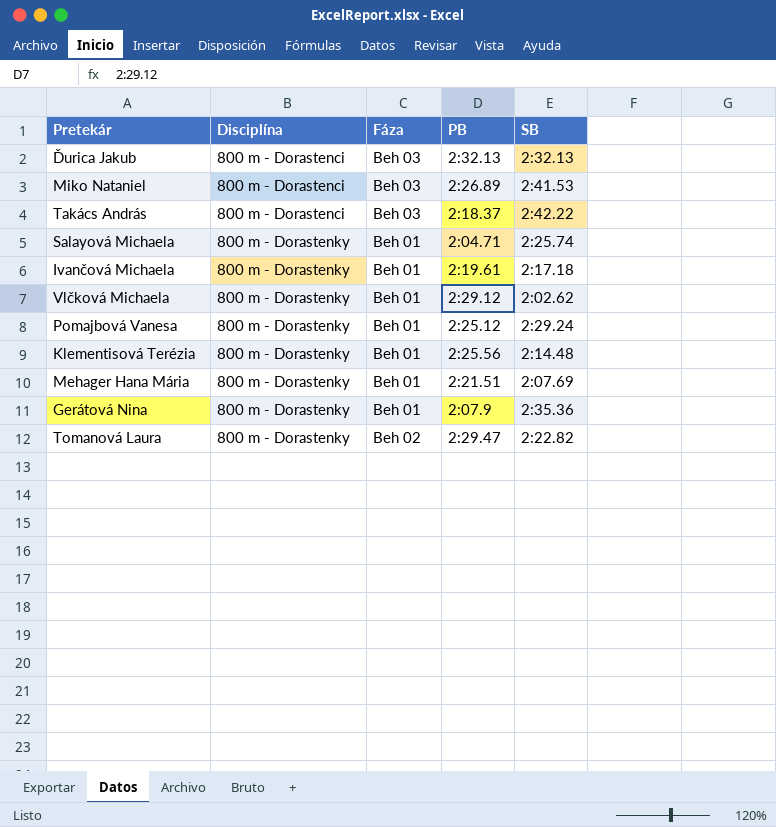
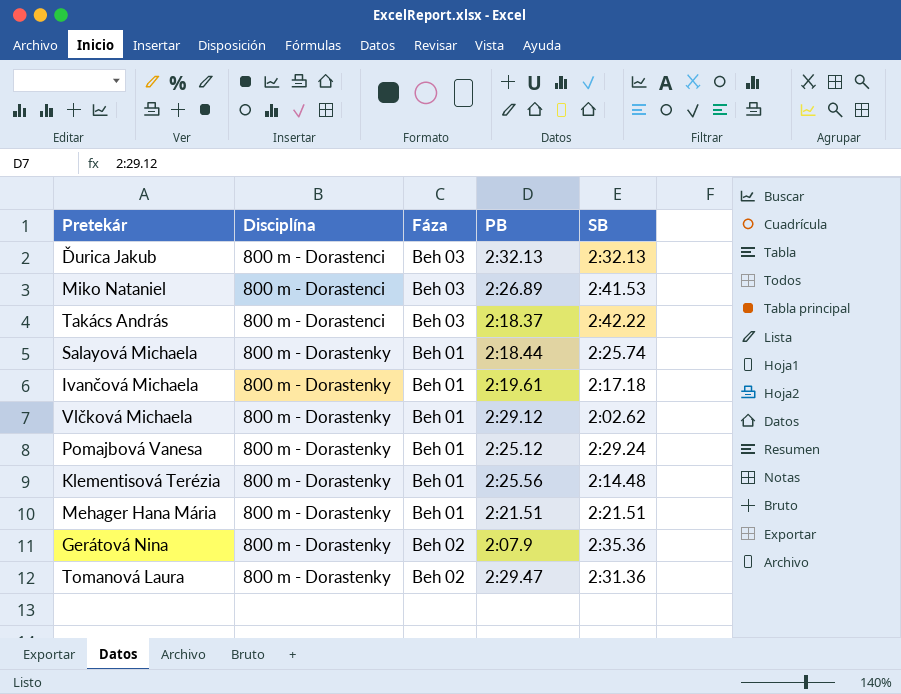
Salayová Michaela | PB: 2:04.71 -> 2:18.44
Mehager Hana Mária | SB: 2:07.69 -> 2:21.51
Gerátová Nina | Fáza: Beh 01 -> Beh 02
Tomanová Laura | SB: 2:22.82 -> 2:31.36

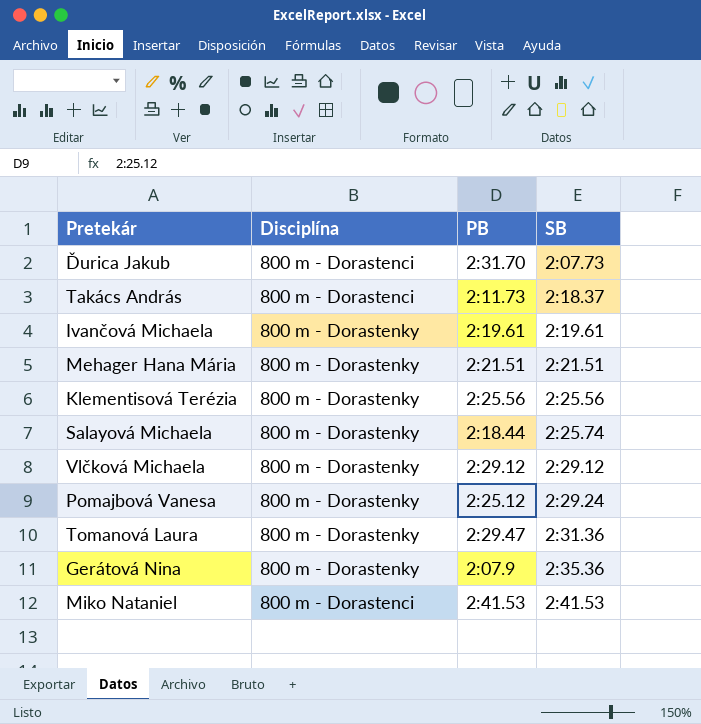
row order: Disciplína ascending -> SB ascending
column Fáza | position: 3 -> none
Ďurica Jakub | PB: 2:32.13 -> 2:31.70
Ďurica Jakub | SB: 2:32.13 -> 2:07.73
Takács András | PB: 2:18.37 -> 2:11.73
Takács András | SB: 2:42.22 -> 2:18.37
Ivančová Michaela | SB: 2:17.18 -> 2:19.61
Klementisová Terézia | SB: 2:14.48 -> 2:25.56
Vlčková Michaela | SB: 2:02.62 -> 2:29.12
Miko Nataniel | PB: 2:26.89 -> 2:41.53

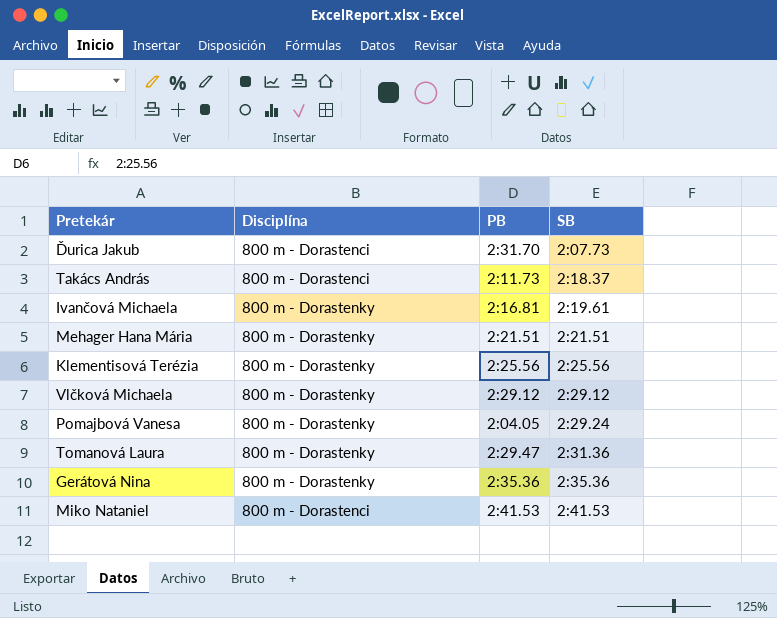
row Salayová Michaela: 800 m - Dorastenky | 2:18.44 | 2:25.74 -> none
Ivančová Michaela | PB: 2:19.61 -> 2:16.81
Pomajbová Vanesa | PB: 2:25.12 -> 2:04.05
Gerátová Nina | PB: 2:07.9 -> 2:35.36

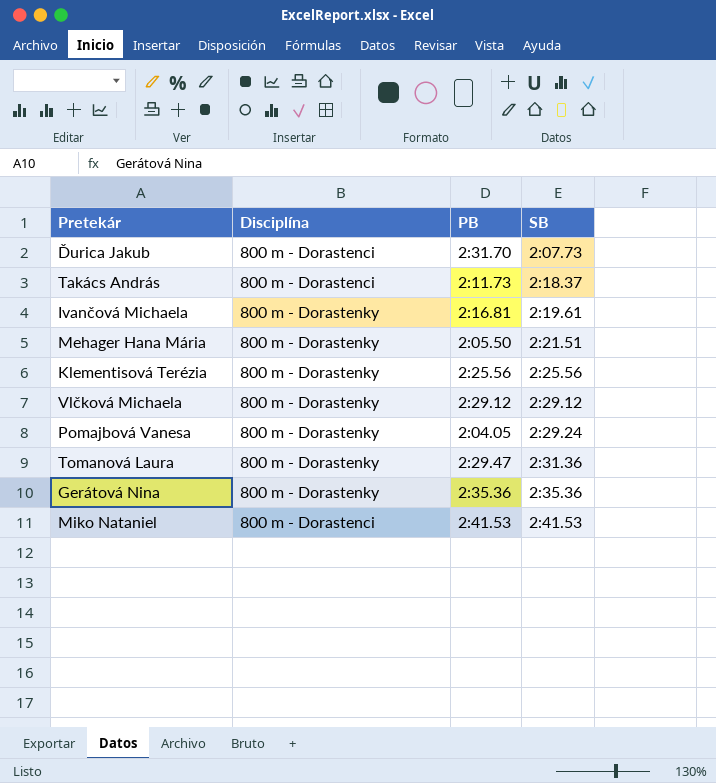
Mehager Hana Mária | PB: 2:21.51 -> 2:05.50

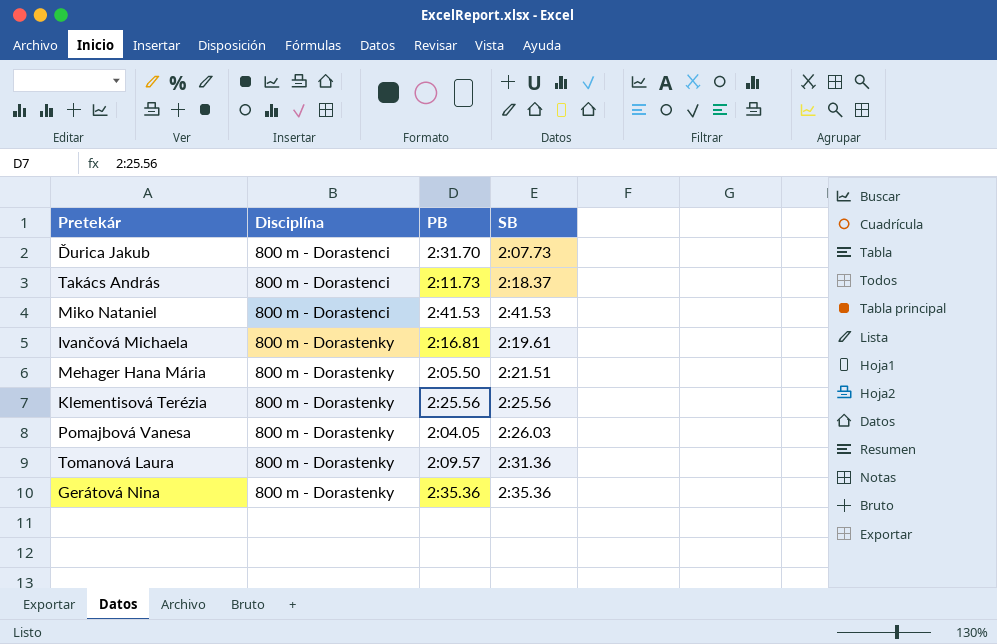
row order: SB ascending -> Disciplína ascending
row Vlčková Michaela: 800 m - Dorastenky | 2:29.12 | 2:29.12 -> none
Pomajbová Vanesa | SB: 2:29.24 -> 2:26.03
Tomanová Laura | PB: 2:29.47 -> 2:09.57

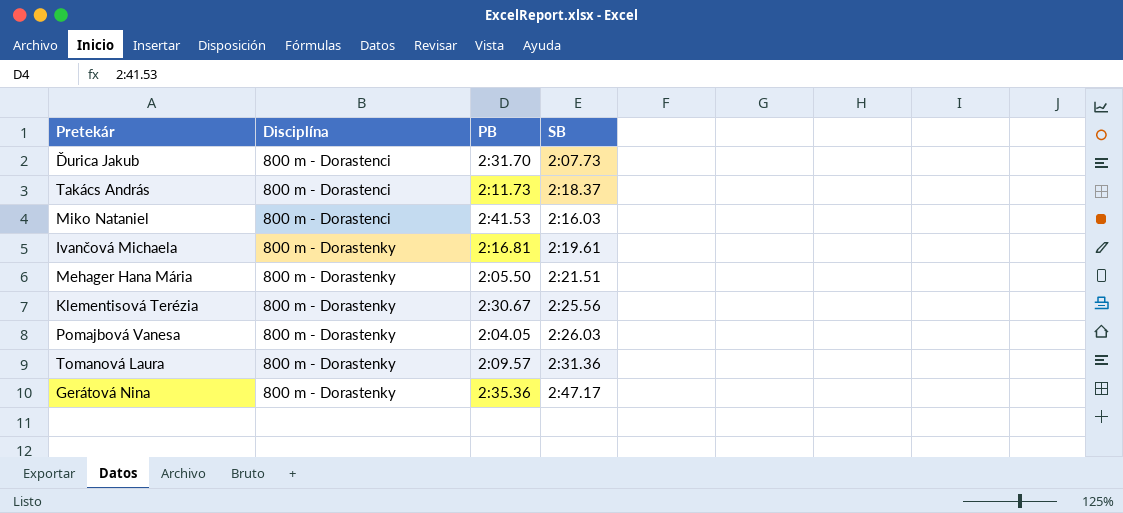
Miko Nataniel | SB: 2:41.53 -> 2:16.03
Klementisová Terézia | PB: 2:25.56 -> 2:30.67
Gerátová Nina | SB: 2:35.36 -> 2:47.17

